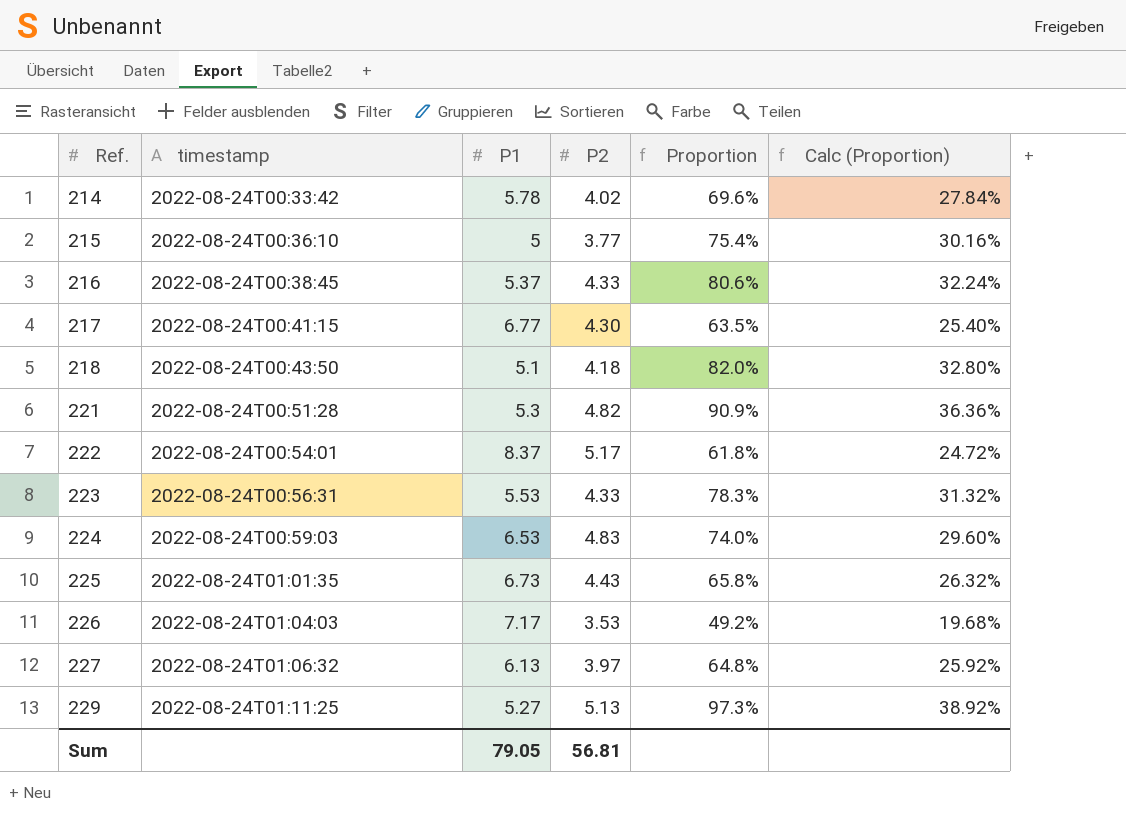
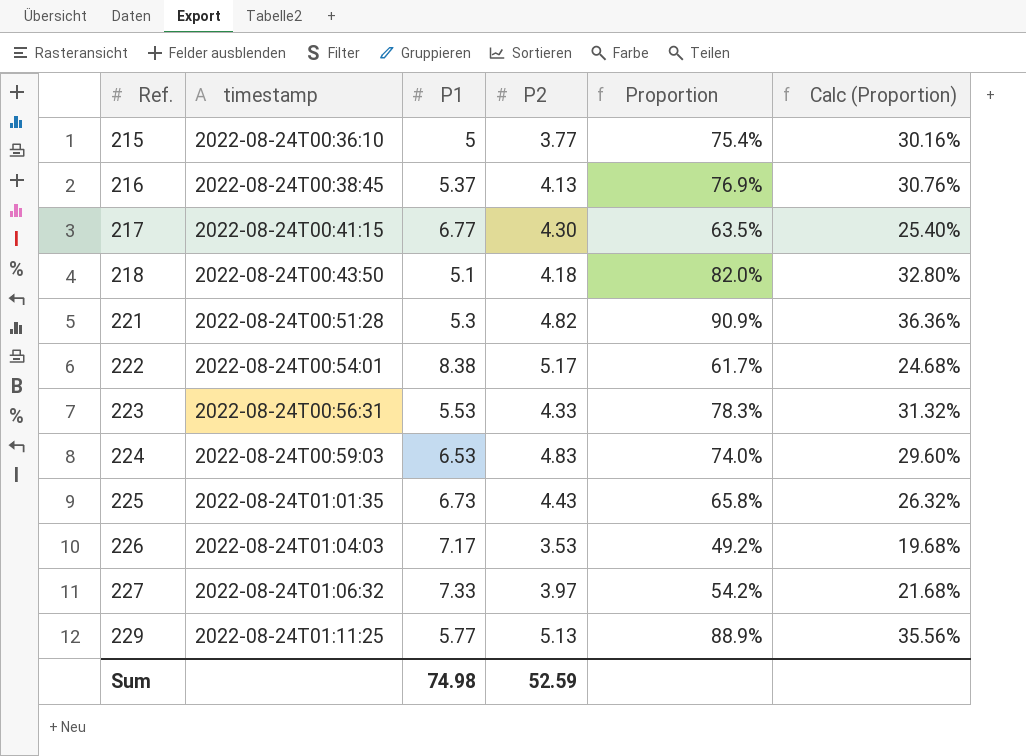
row 214: 2022-08-24T00:33:42 | 5.78 | 4.02 | 69.6% | 27.84% -> none
216 | P2: 4.33 -> 4.13
216 | Proportion: 80.6% -> 76.9%
216 | Calc (Proportion): 32.24% -> 30.76%
222 | P1: 8.37 -> 8.38
222 | Proportion: 61.8% -> 61.7%
222 | Calc (Proportion): 24.72% -> 24.68%
227 | P1: 6.13 -> 7.33
227 | Proportion: 64.8% -> 54.2%
227 | Calc (Proportion): 25.92% -> 21.68%
229 | P1: 5.27 -> 5.77
229 | Proportion: 97.3% -> 88.9%
229 | Calc (Proportion): 38.92% -> 35.56%
Sum | P1: 79.05 -> 74.98
Sum | P2: 56.81 -> 52.59

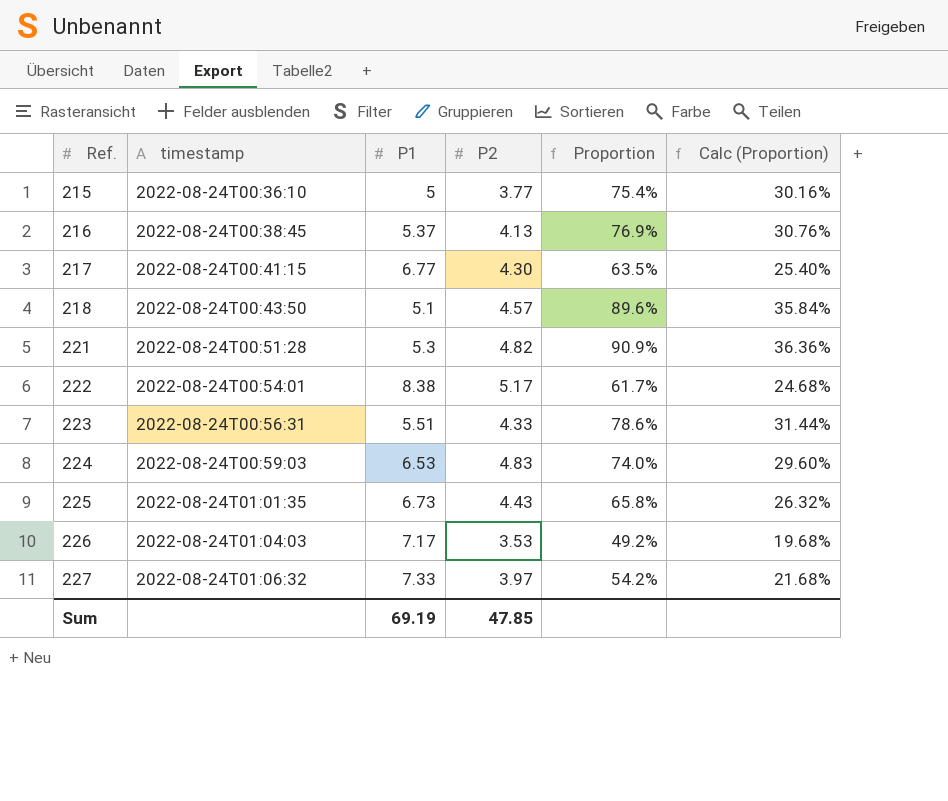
row 229: 2022-08-24T01:11:25 | 5.77 | 5.13 | 88.9% | 35.56% -> none
218 | P2: 4.18 -> 4.57
218 | Proportion: 82.0% -> 89.6%
218 | Calc (Proportion): 32.80% -> 35.84%
223 | P1: 5.53 -> 5.51
223 | Proportion: 78.3% -> 78.6%
223 | Calc (Proportion): 31.32% -> 31.44%
Sum | P1: 74.98 -> 69.19
Sum | P2: 52.59 -> 47.85

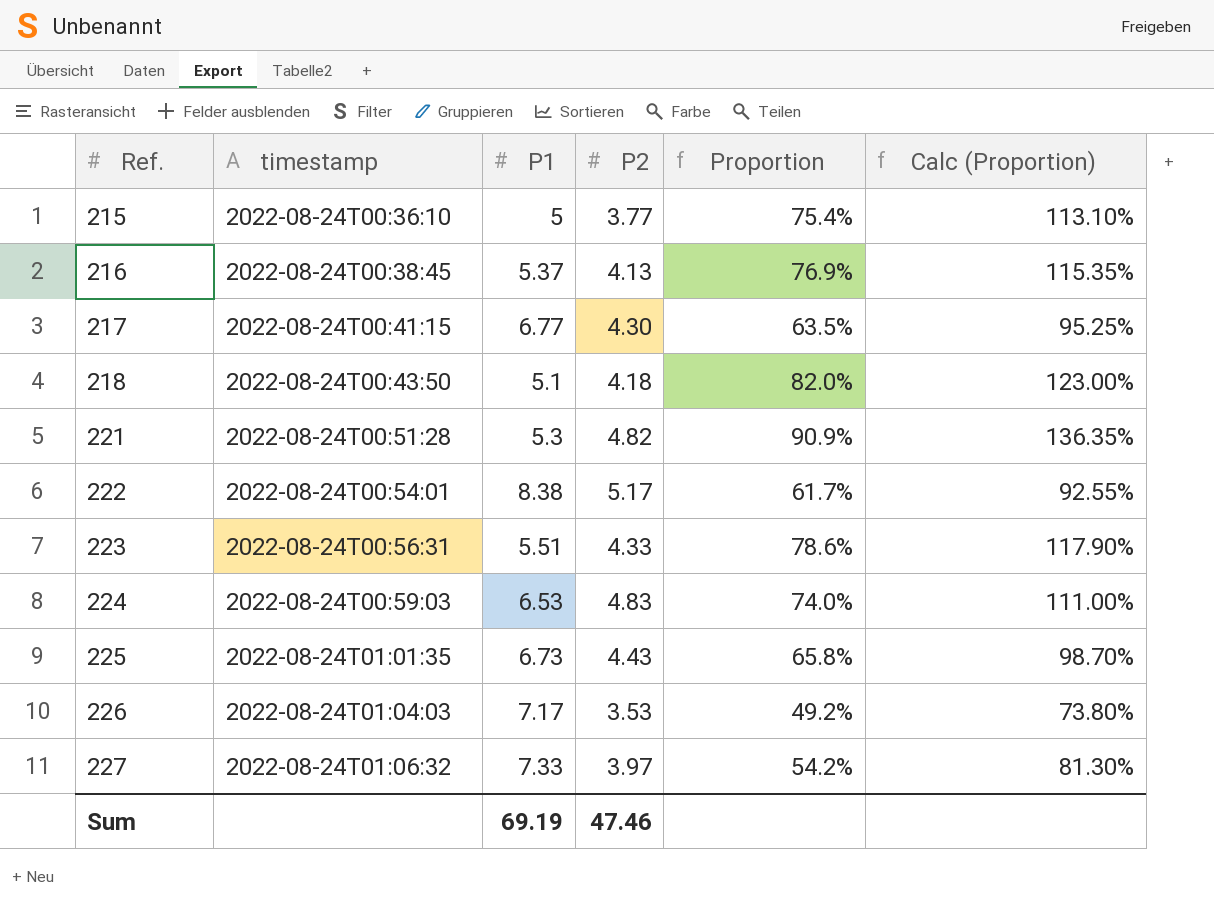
column Calc (Proportion) | formula: [Proportion] * 0.4 -> [Proportion] * 1.5
218 | P2: 4.57 -> 4.18
218 | Proportion: 89.6% -> 82.0%
Sum | P2: 47.85 -> 47.46

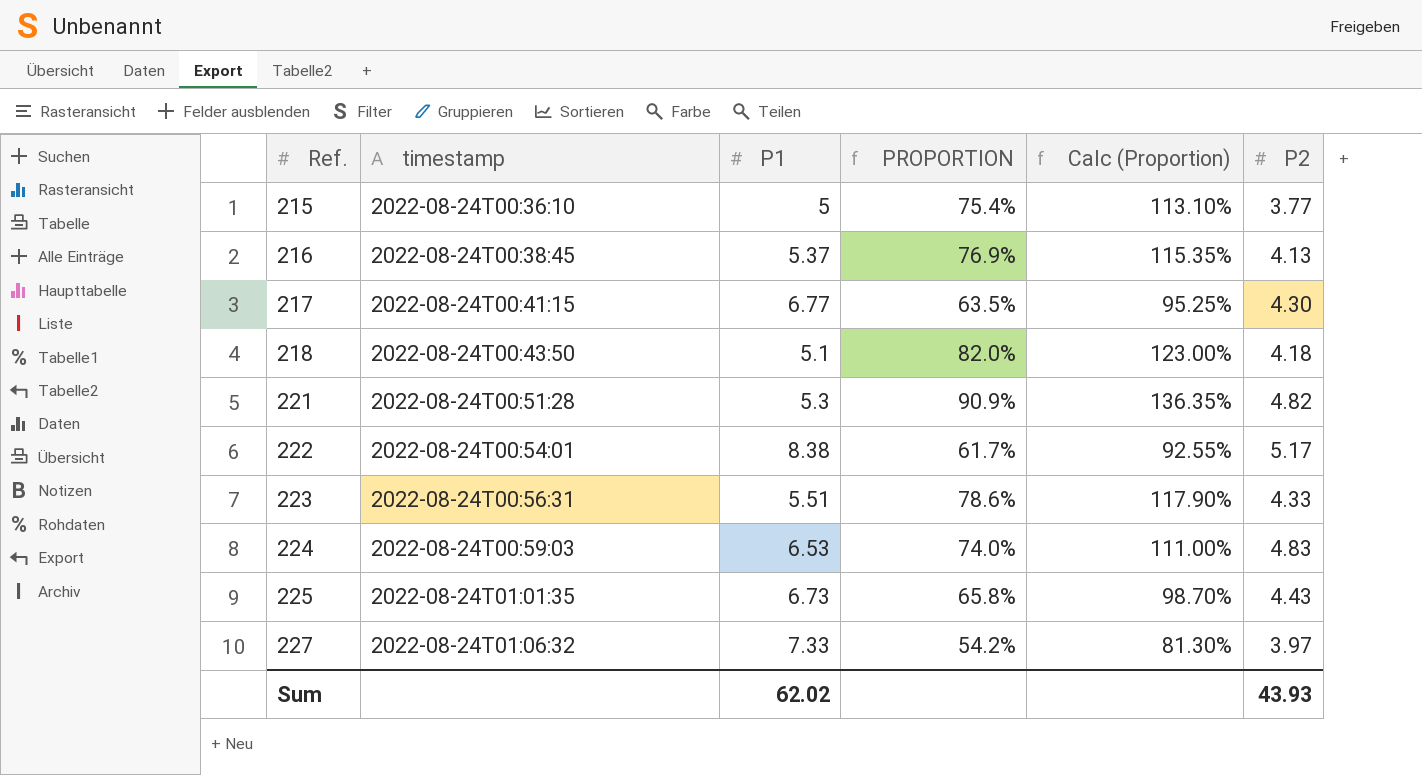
column name: Proportion -> PROPORTION
column P2 | position: 4 -> 6
row 226: 2022-08-24T01:04:03 | 7.17 | 3.53 | 49.2% | 73.80% -> none
Sum | P1: 69.19 -> 62.02
Sum | P2: 47.46 -> 43.93

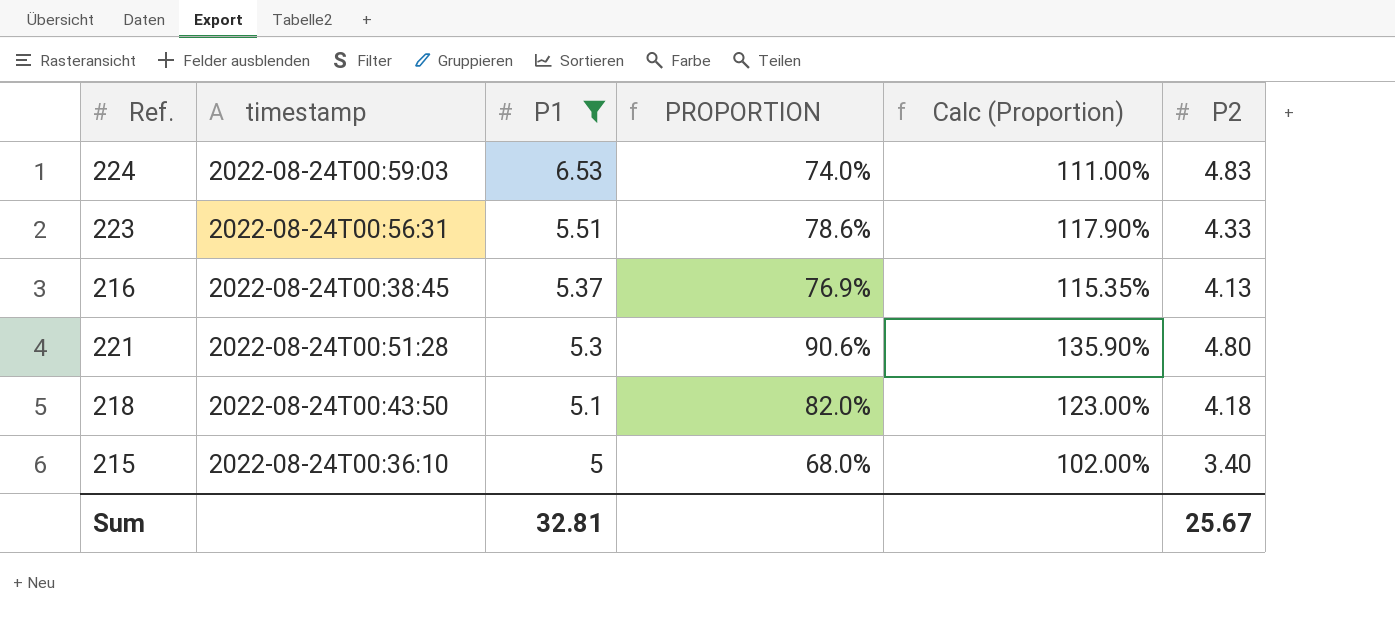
filter: none -> P1 <= 6.53
row order: Ref. ascending -> P1 descending
221 | PROPORTION: 90.9% -> 90.6%
221 | Calc (Proportion): 136.35% -> 135.90%
221 | P2: 4.82 -> 4.80
215 | PROPORTION: 75.4% -> 68.0%
215 | Calc (Proportion): 113.10% -> 102.00%
215 | P2: 3.77 -> 3.40
Sum | P1: 62.02 -> 32.81
Sum | P2: 43.93 -> 25.67

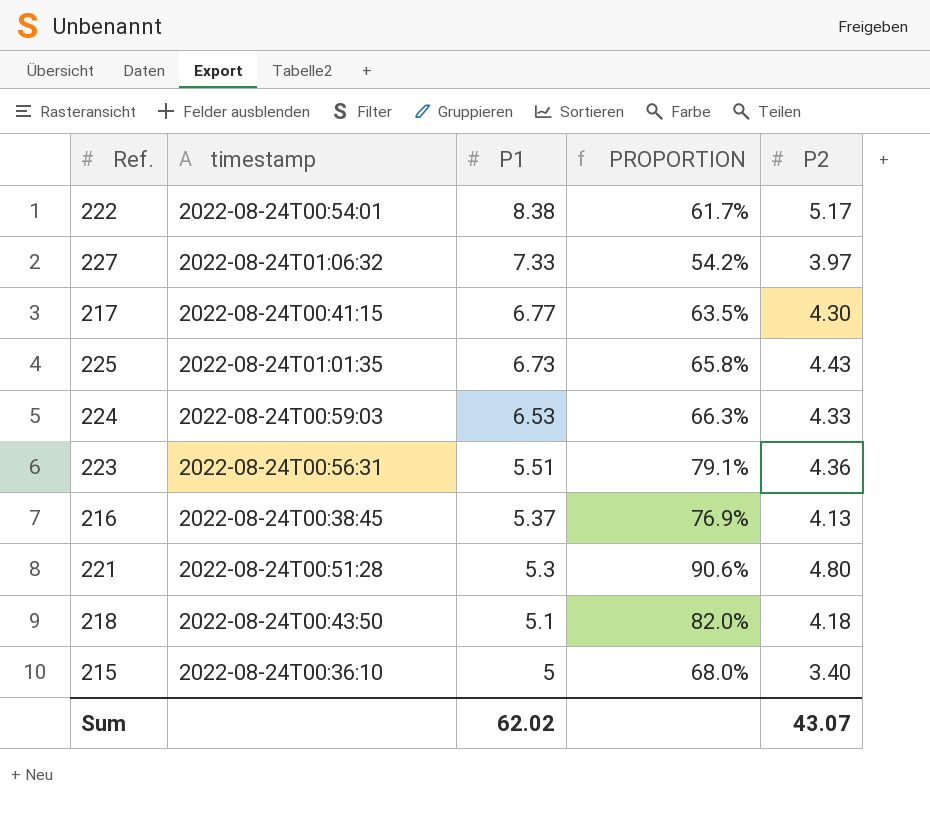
filter: P1 <= 6.53 -> none
column Calc (Proportion) | formula: [PROPORTION] * 1.5 -> none
224 | PROPORTION: 74.0% -> 66.3%
224 | P2: 4.83 -> 4.33
223 | PROPORTION: 78.6% -> 79.1%
223 | P2: 4.33 -> 4.36
Sum | P1: 32.81 -> 62.02
Sum | P2: 25.67 -> 43.07

